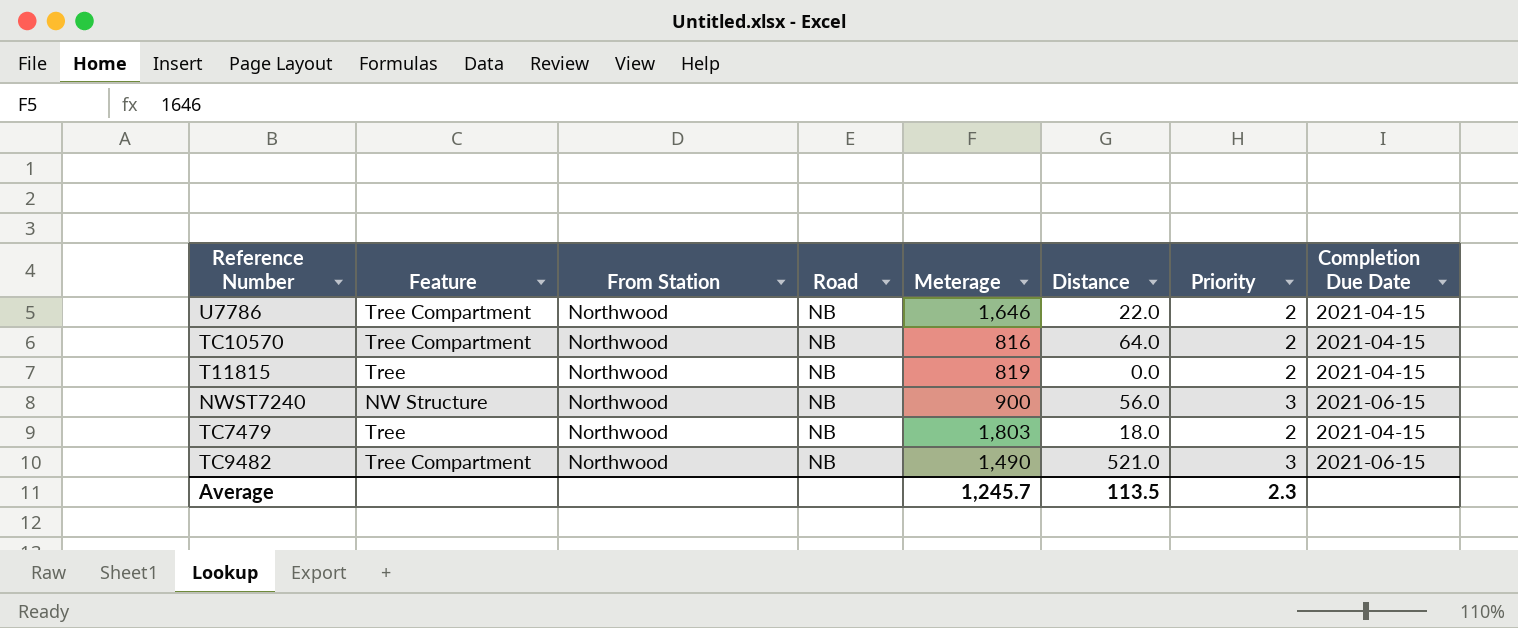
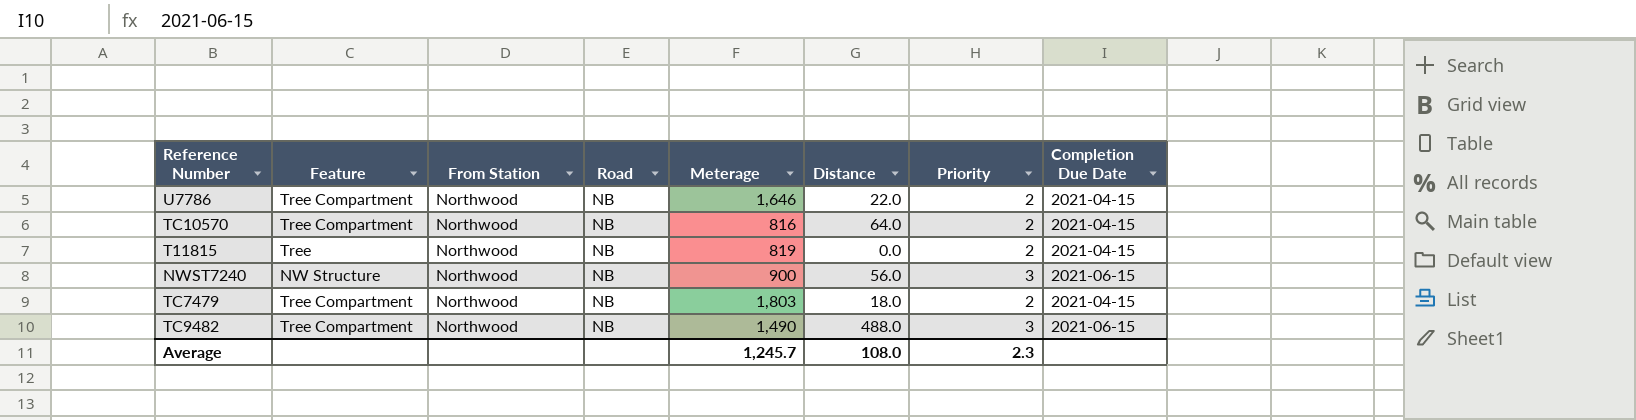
TC7479 | Feature: Tree -> Tree Compartment
TC9482 | Distance: 521.0 -> 488.0
Average | Distance: 113.5 -> 108.0

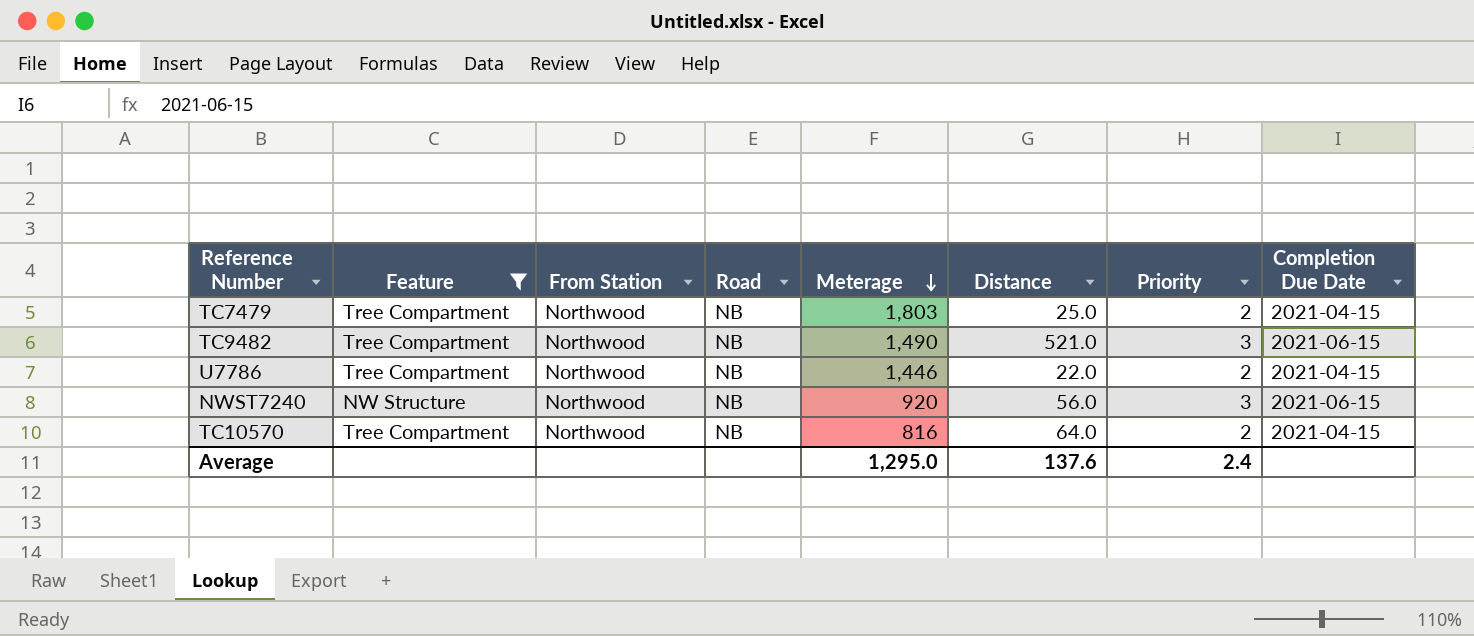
filter: none -> Feature != Tree
row order: none -> Meterage descending
TC7479 | Distance: 18.0 -> 25.0
TC9482 | Distance: 488.0 -> 521.0
U7786 | Meterage: 1,646 -> 1,446
NWST7240 | Meterage: 900 -> 920
Average | Meterage: 1,245.7 -> 1,295.0
Average | Distance: 108.0 -> 137.6
Average | Priority: 2.3 -> 2.4

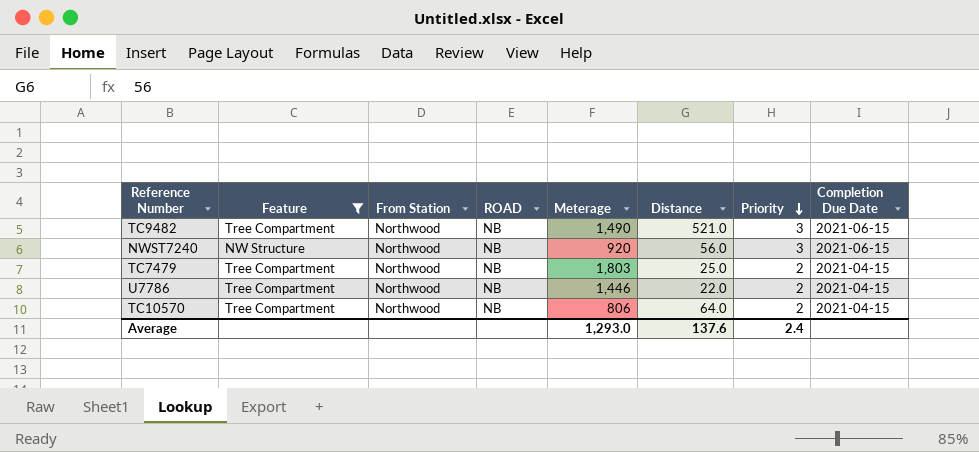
row order: Meterage descending -> Priority descending
column name: Road -> ROAD
TC10570 | Meterage: 816 -> 806
Average | Meterage: 1,295.0 -> 1,293.0

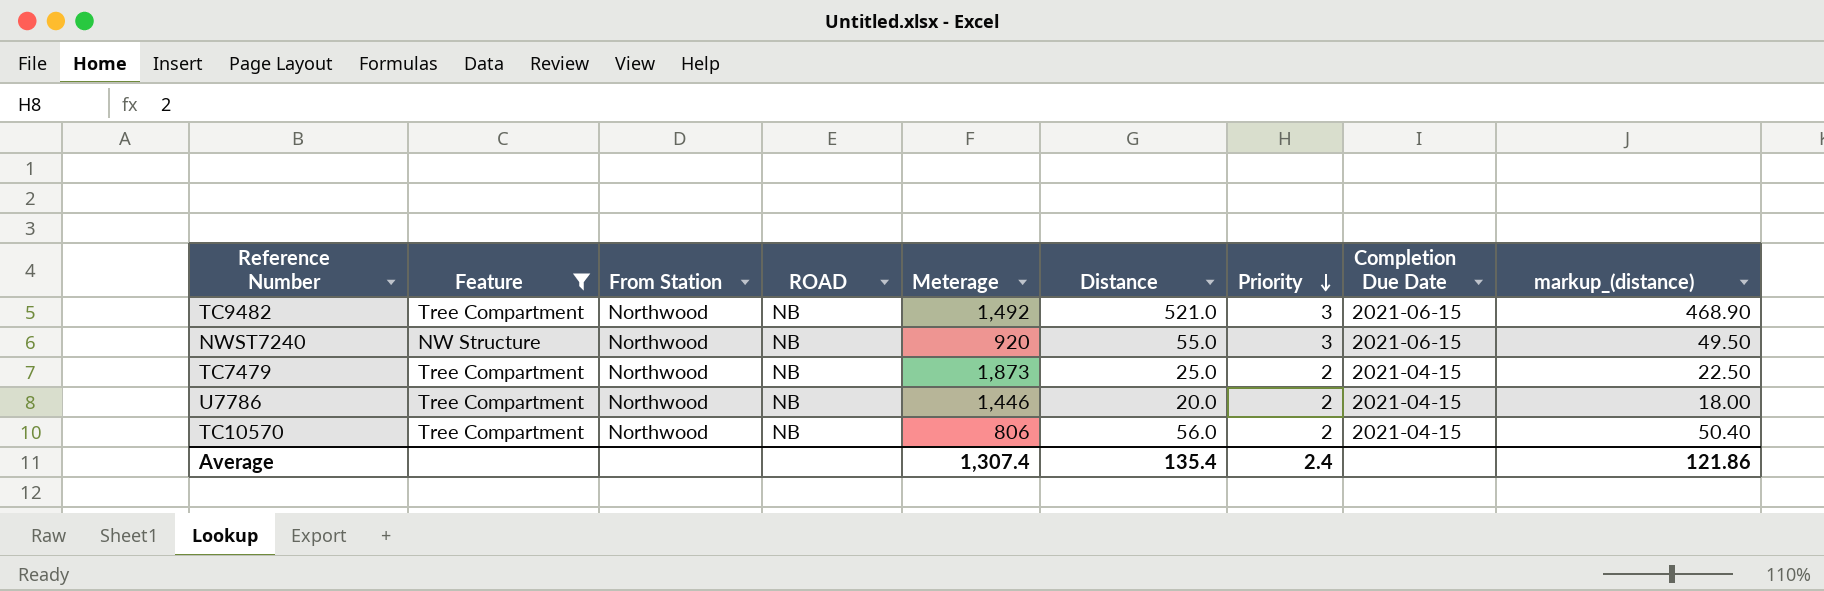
column markup_(distance) | formula: none -> [Distance] * 0.9
TC9482 | Meterage: 1,490 -> 1,492
NWST7240 | Distance: 56.0 -> 55.0
TC7479 | Meterage: 1,803 -> 1,873
U7786 | Distance: 22.0 -> 20.0
TC10570 | Distance: 64.0 -> 56.0
Average | Meterage: 1,293.0 -> 1,307.4
Average | Distance: 137.6 -> 135.4

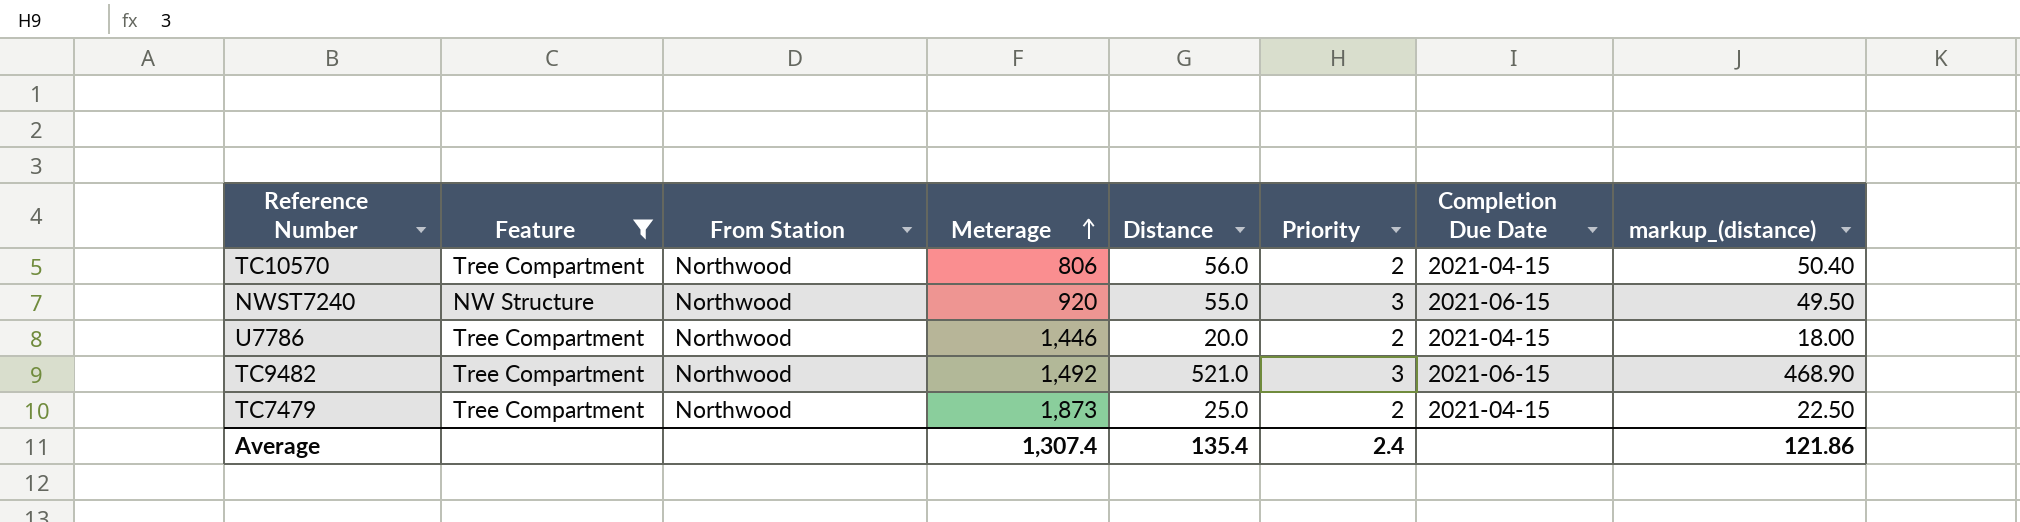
row order: Priority descending -> Meterage ascending
column ROAD | position: 4 -> none

